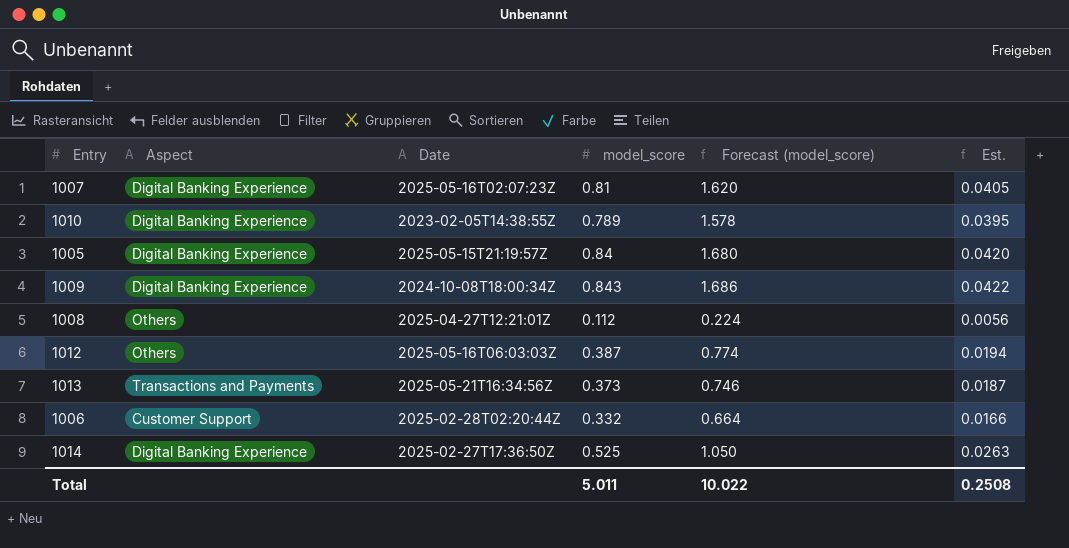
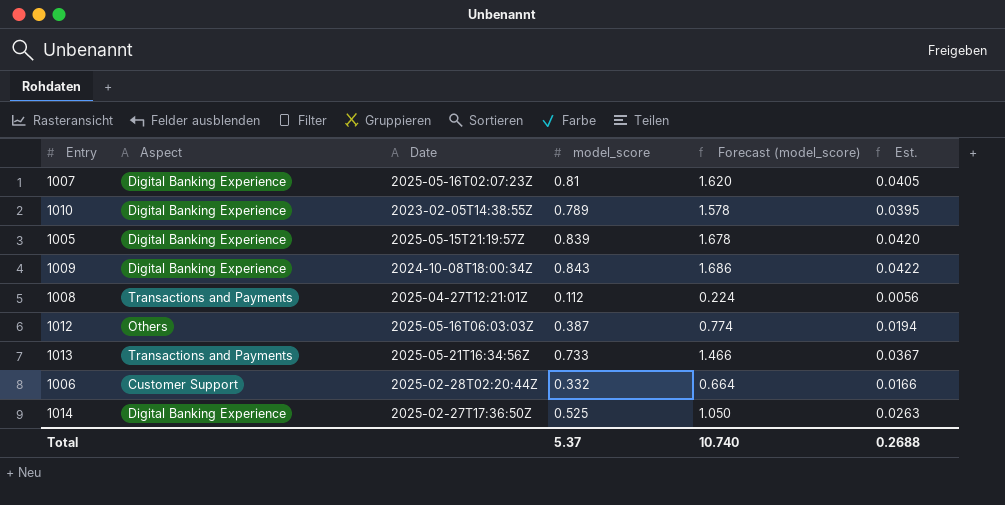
1005 | model_score: 0.84 -> 0.839
1005 | Forecast (model_score): 1.680 -> 1.678
1008 | Aspect: Others -> Transactions and Payments
1013 | model_score: 0.373 -> 0.733
1013 | Forecast (model_score): 0.746 -> 1.466
1013 | Est.: 0.0187 -> 0.0367
Total | model_score: 5.011 -> 5.37
Total | Forecast (model_score): 10.022 -> 10.740
Total | Est.: 0.2508 -> 0.2688

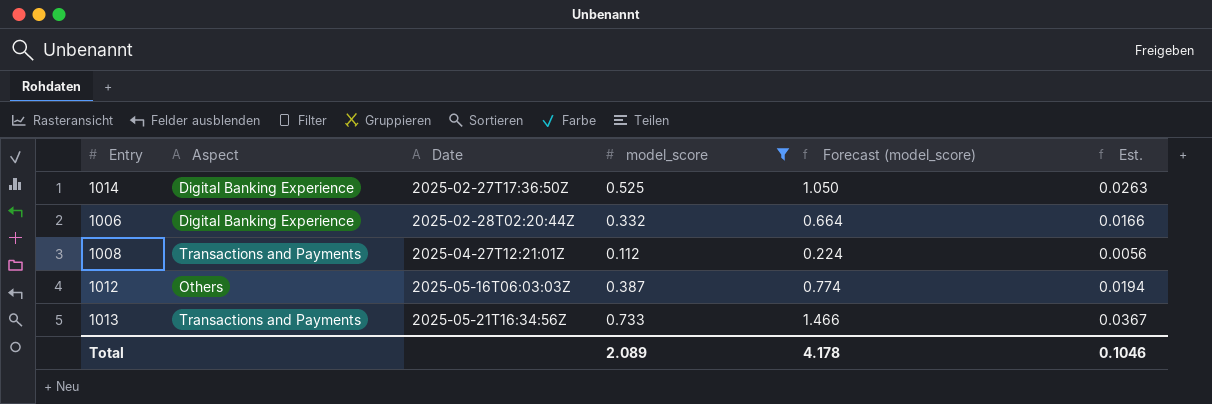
filter: none -> model_score <= 0.733
row order: none -> Date ascending
1006 | Aspect: Customer Support -> Digital Banking Experience
Total | model_score: 5.37 -> 2.089
Total | Forecast (model_score): 10.740 -> 4.178
Total | Est.: 0.2688 -> 0.1046

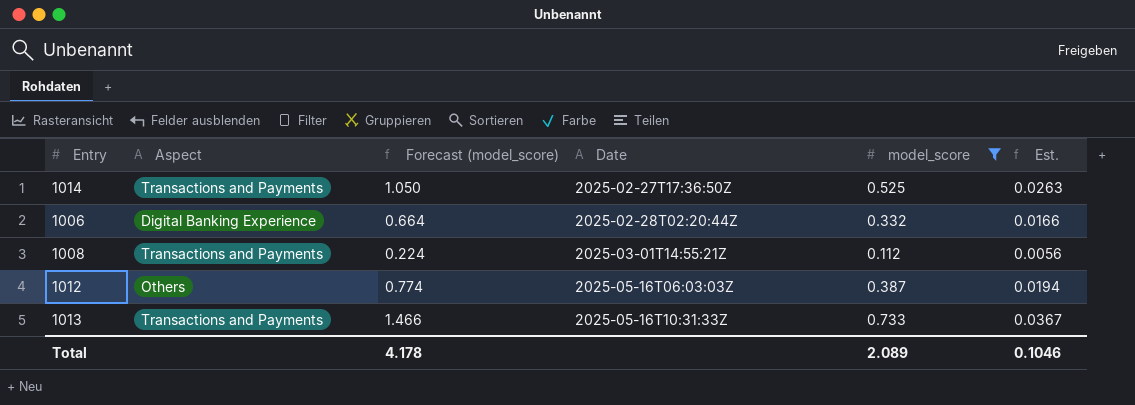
column Forecast (model_score) | position: 5 -> 3
1014 | Aspect: Digital Banking Experience -> Transactions and Payments
1008 | Date: 2025-04-27T12:21:01Z -> 2025-03-01T14:55:21Z
1013 | Date: 2025-05-21T16:34:56Z -> 2025-05-16T10:31:33Z

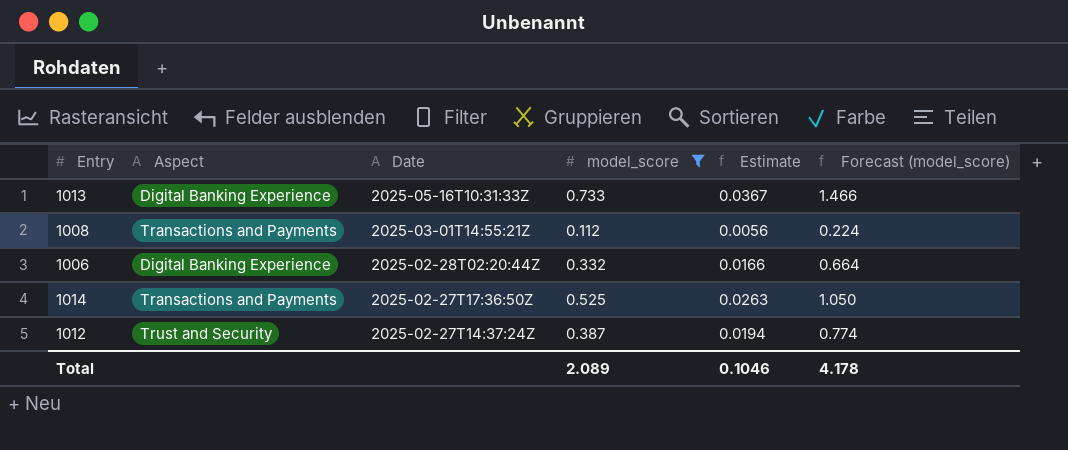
row order: Date ascending -> Date descending
column name: Est. -> Estimate
column Forecast (model_score) | position: 3 -> 6
1013 | Aspect: Transactions and Payments -> Digital Banking Experience
1012 | Aspect: Others -> Trust and Security
1012 | Date: 2025-05-16T06:03:03Z -> 2025-02-27T14:37:24Z

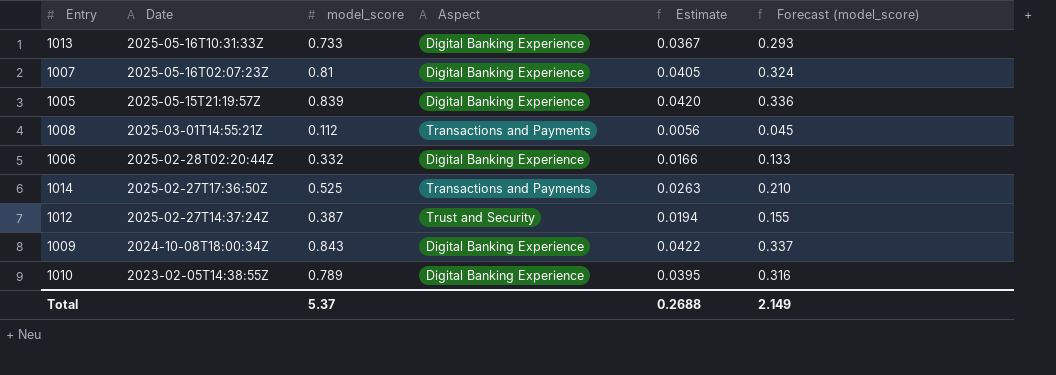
filter: model_score <= 0.733 -> none
column Aspect | position: 2 -> 4
column Forecast (model_score) | formula: [model_score] * 2 -> [model_score] * 0.4
Total | model_score: 2.089 -> 5.37
Total | Estimate: 0.1046 -> 0.2688
Total | Forecast (model_score): 4.178 -> 2.149

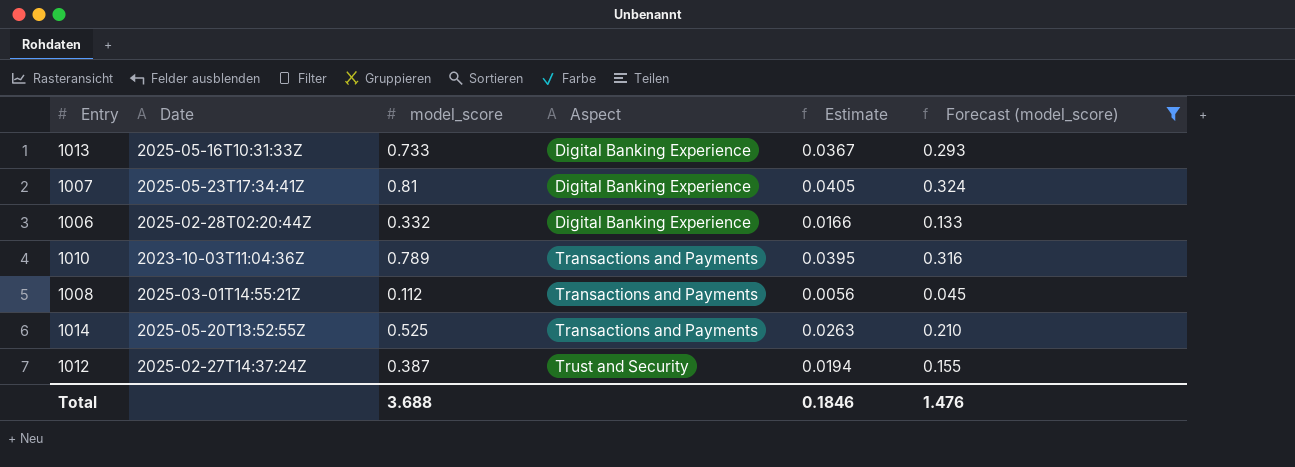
filter: none -> Forecast (model_score) <= 0.324
row order: Date descending -> Aspect ascending
1007 | Date: 2025-05-16T02:07:23Z -> 2025-05-23T17:34:41Z
1010 | Date: 2023-02-05T14:38:55Z -> 2023-10-03T11:04:36Z
1010 | Aspect: Digital Banking Experience -> Transactions and Payments
1014 | Date: 2025-02-27T17:36:50Z -> 2025-05-20T13:52:55Z
Total | model_score: 5.37 -> 3.688
Total | Estimate: 0.2688 -> 0.1846
Total | Forecast (model_score): 2.149 -> 1.476

